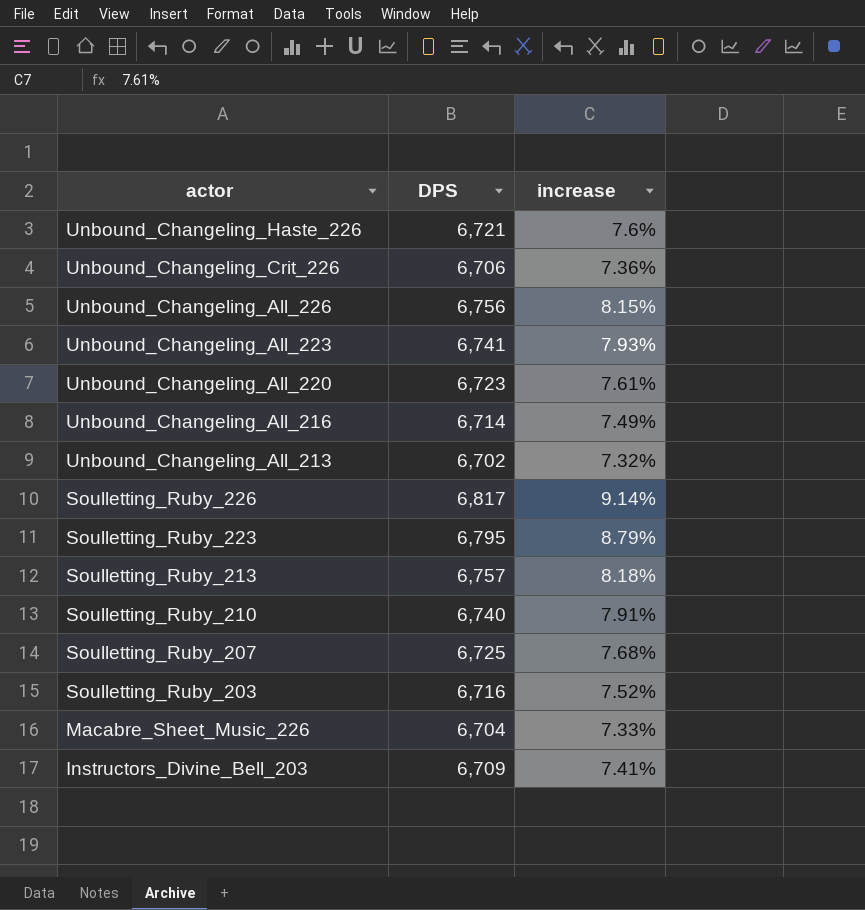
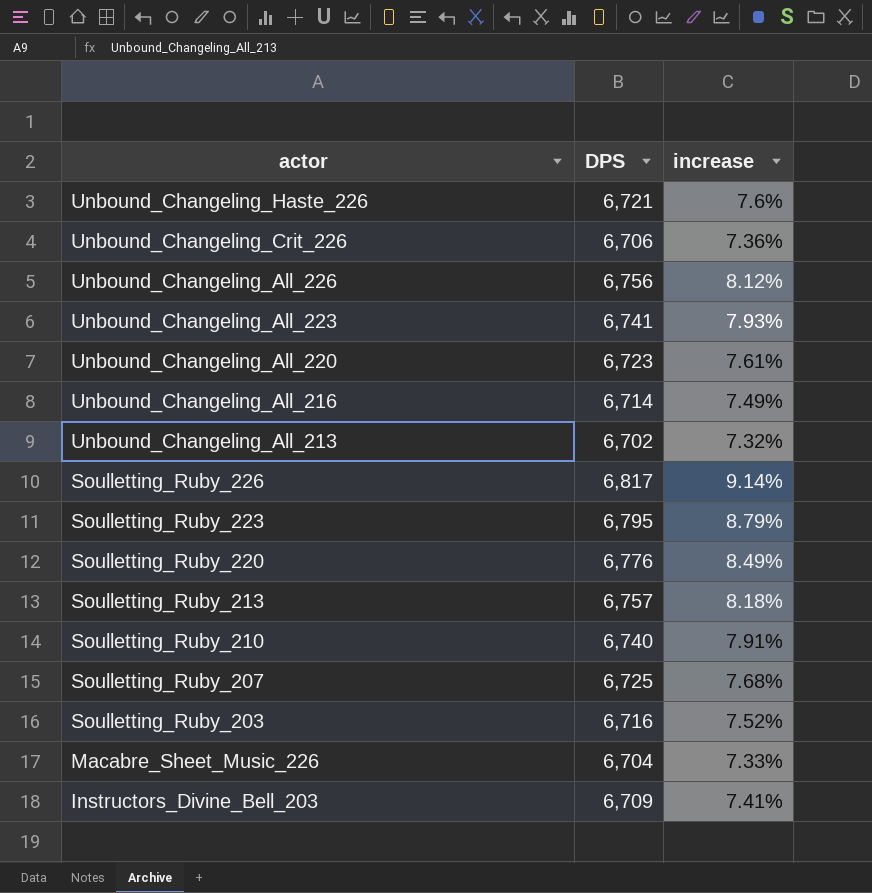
Unbound_Changeling_All_226 | increase: 8.15% -> 8.12%
row Soulletting_Ruby_220: none -> 6,776 | 8.49%

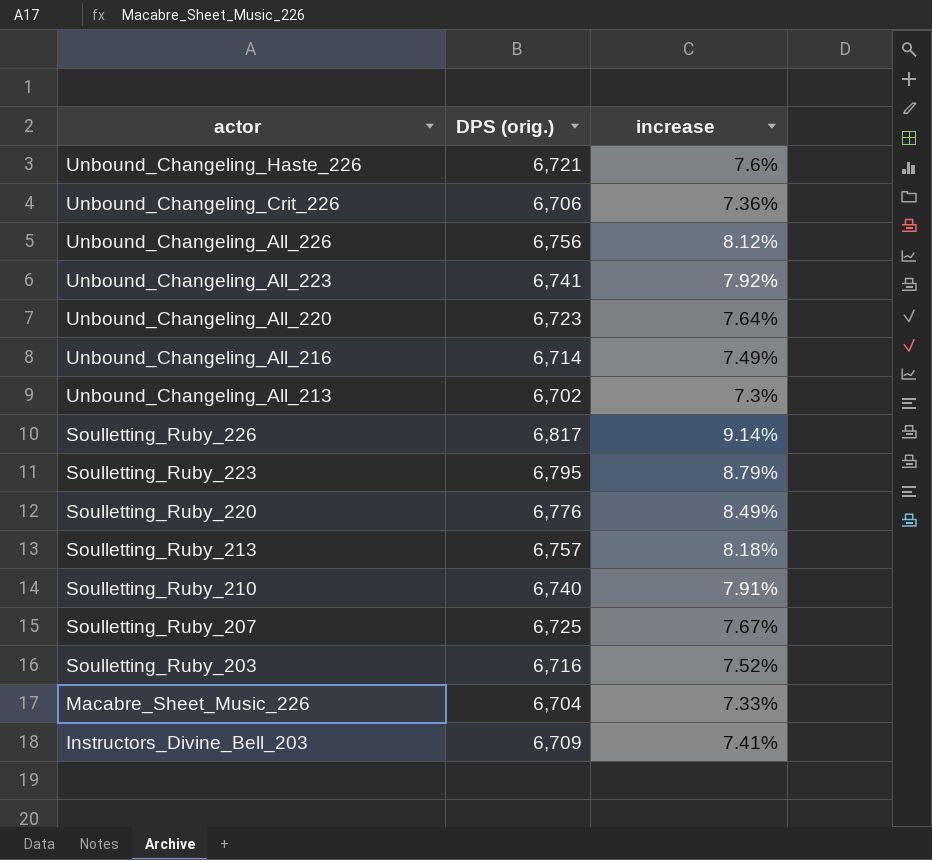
column name: DPS -> DPS (orig.)
Unbound_Changeling_All_223 | increase: 7.93% -> 7.92%
Unbound_Changeling_All_220 | increase: 7.61% -> 7.64%
Unbound_Changeling_All_213 | increase: 7.32% -> 7.3%
Soulletting_Ruby_207 | increase: 7.68% -> 7.67%

